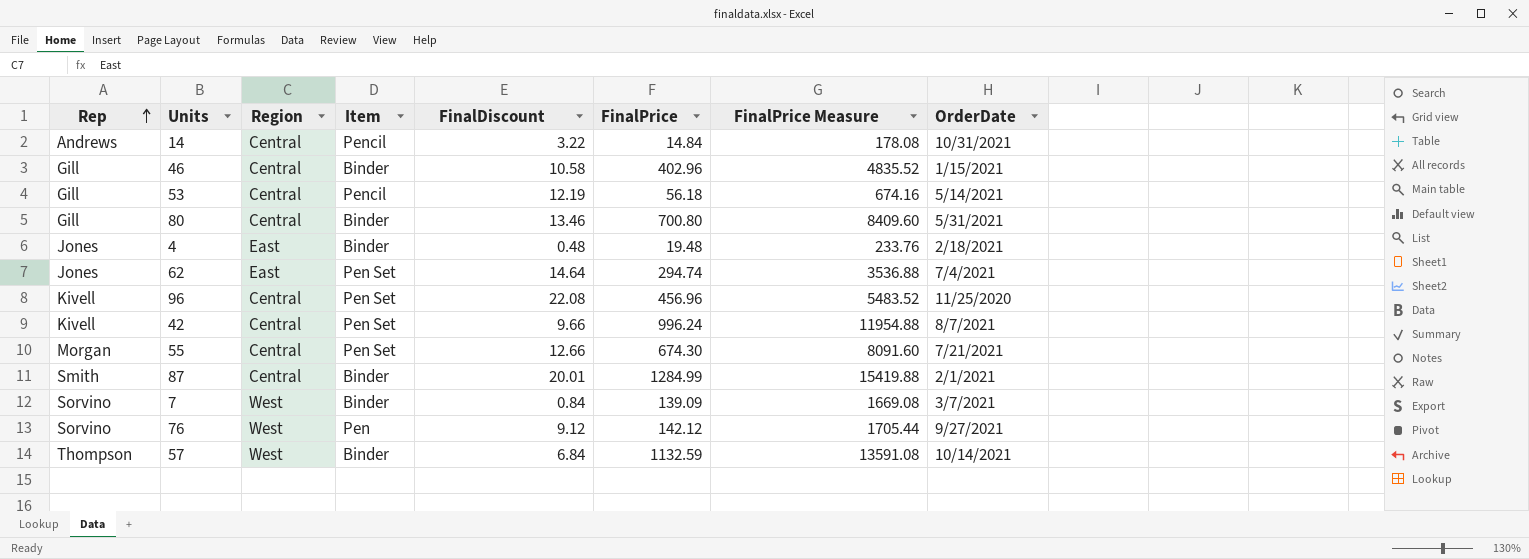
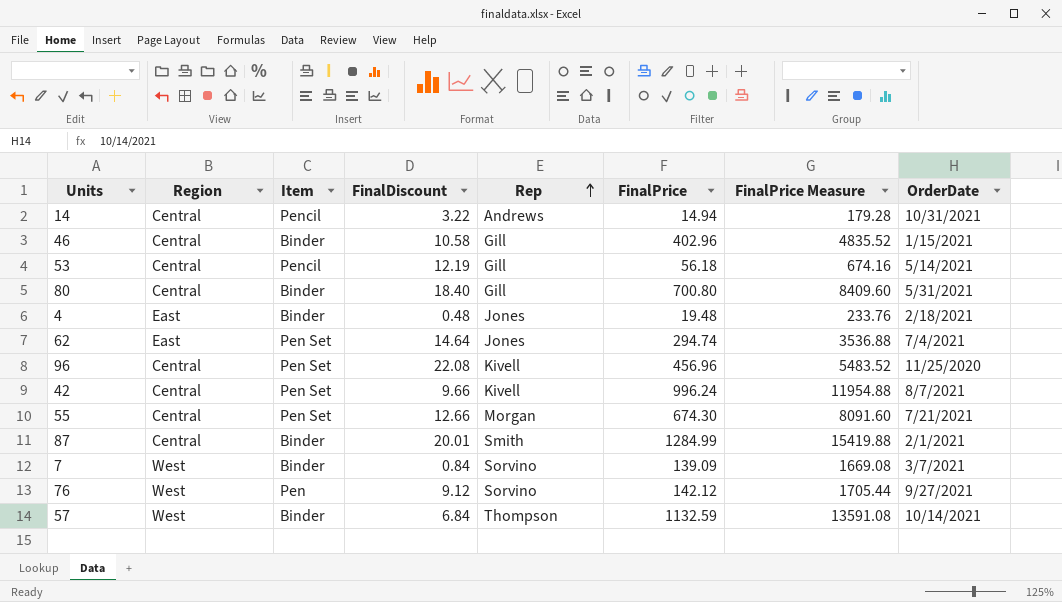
column Rep | position: 1 -> 5
14 | FinalPrice: 14.84 -> 14.94
14 | FinalPrice Measure: 178.08 -> 179.28
80 | FinalDiscount: 13.46 -> 18.40

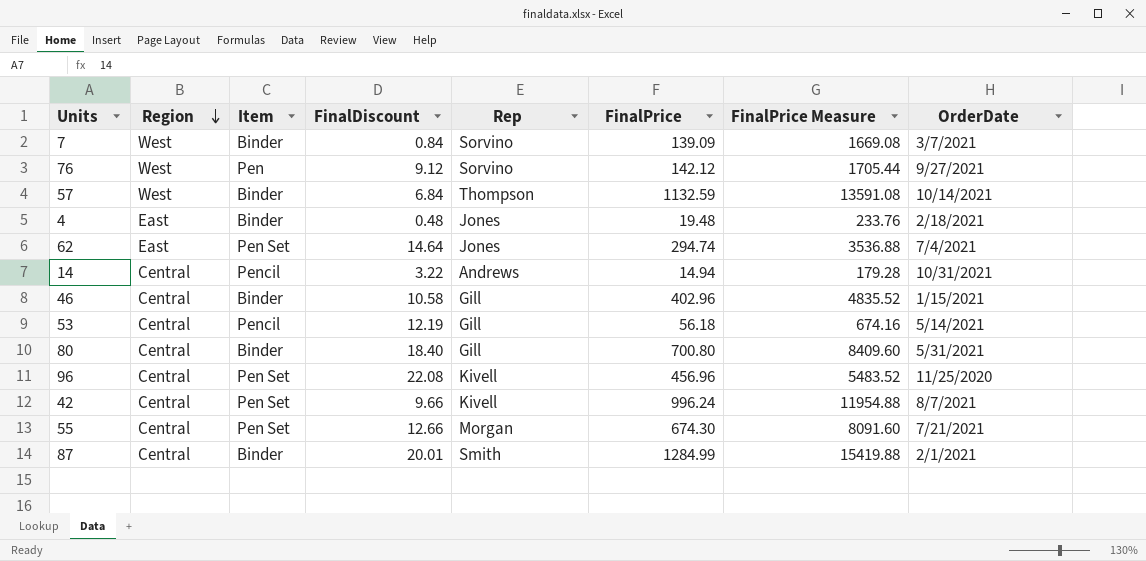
row order: Rep ascending -> Region descending

